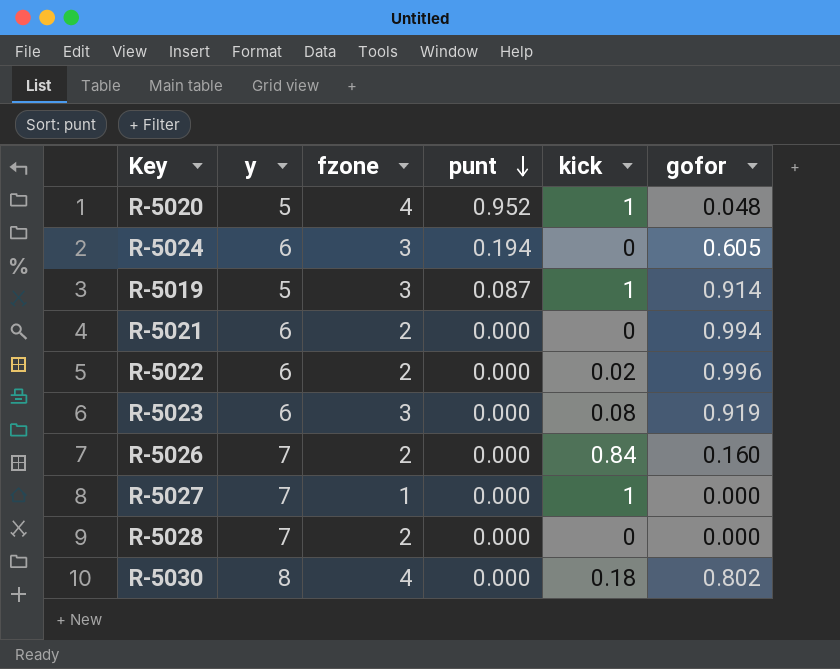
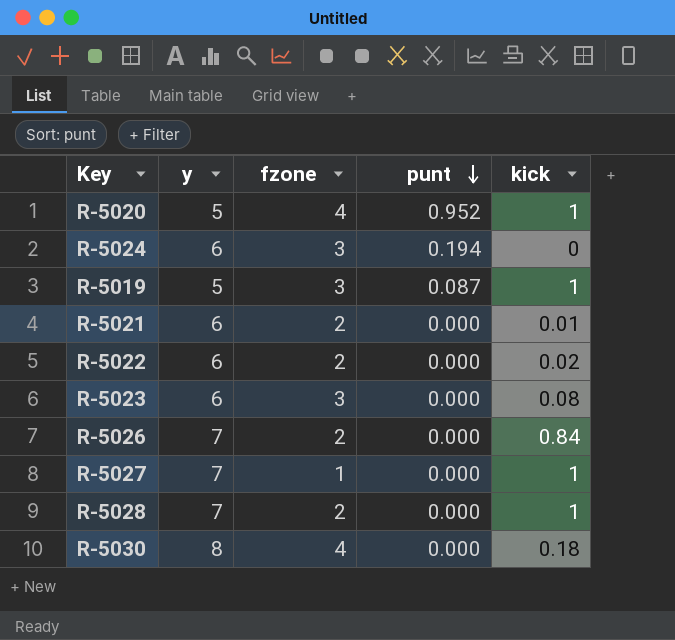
column gofor | position: 6 -> none
R-5021 | kick: 0 -> 0.01
R-5028 | kick: 0 -> 1

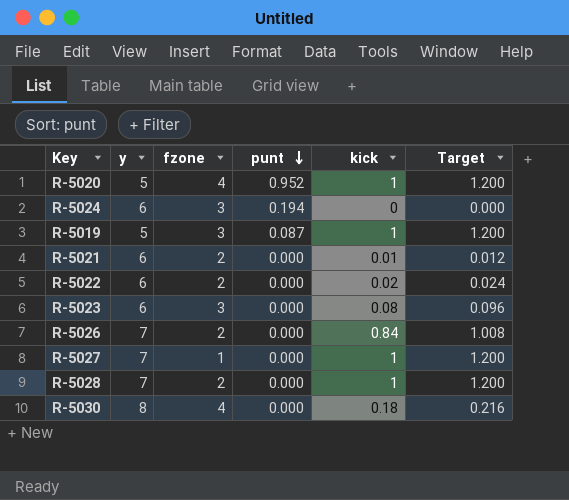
column Target | formula: none -> [kick] * 1.2

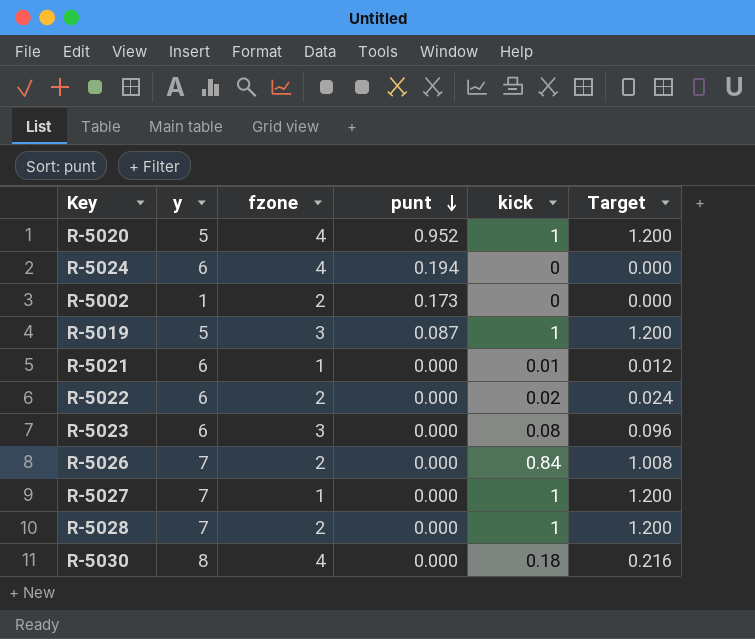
R-5024 | fzone: 3 -> 4
row R-5002: none -> 1 | 2 | 0.173 | 0 | 0.000
R-5021 | fzone: 2 -> 1

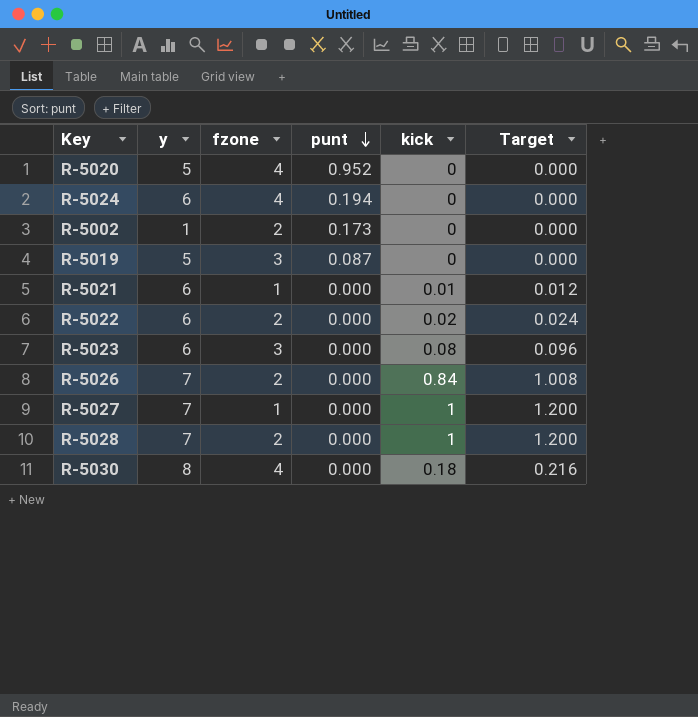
R-5020 | kick: 1 -> 0
R-5020 | Target: 1.200 -> 0.000
R-5019 | kick: 1 -> 0
R-5019 | Target: 1.200 -> 0.000

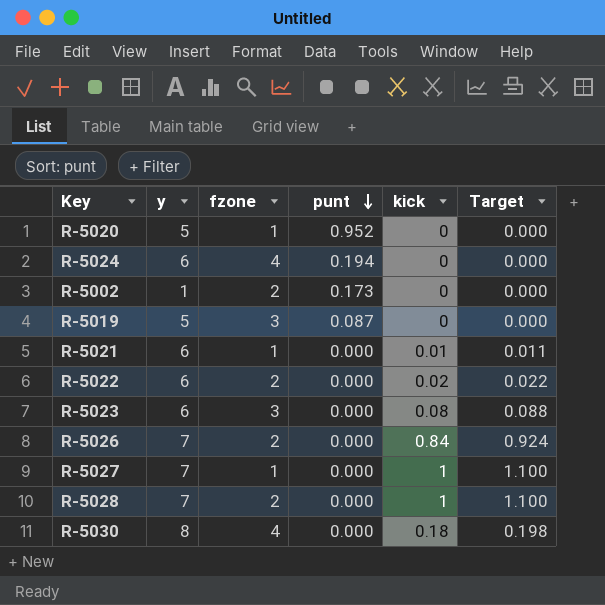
column Target | formula: [kick] * 1.2 -> [kick] * 1.1
R-5020 | fzone: 4 -> 1

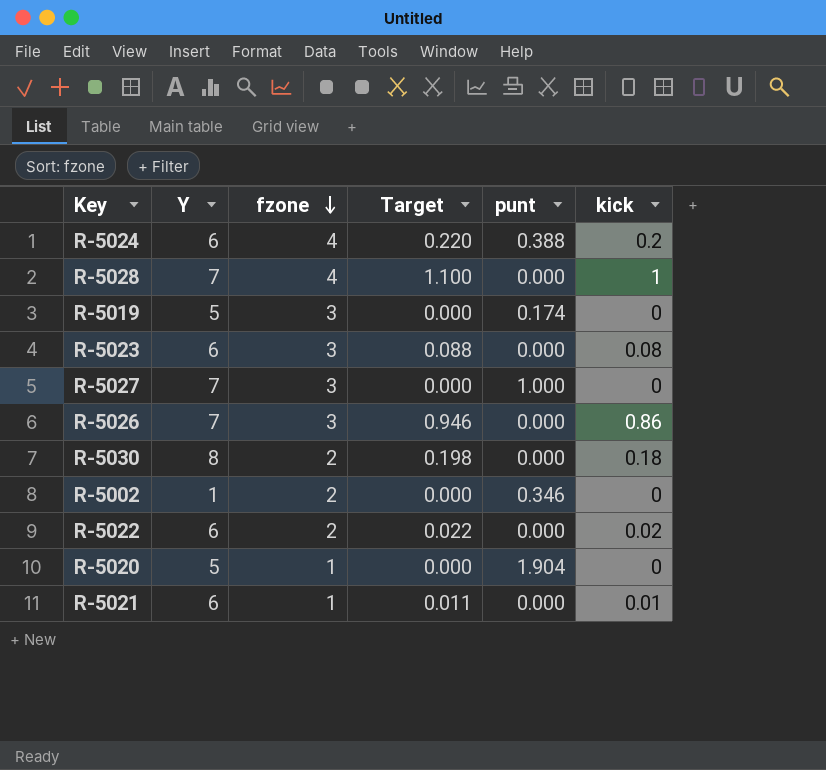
row order: punt descending -> fzone descending
column name: y -> Y
column Target | position: 6 -> 4
R-5024 | Target: 0.000 -> 0.220
R-5024 | punt: 0.194 -> 0.388
R-5024 | kick: 0 -> 0.2
R-5028 | fzone: 2 -> 4
R-5019 | punt: 0.087 -> 0.174
R-5027 | fzone: 1 -> 3
R-5027 | Target: 1.100 -> 0.000
R-5027 | punt: 0.000 -> 1.000
R-5027 | kick: 1 -> 0
R-5026 | fzone: 2 -> 3
R-5026 | Target: 0.924 -> 0.946
R-5026 | kick: 0.84 -> 0.86
R-5030 | fzone: 4 -> 2
R-5002 | punt: 0.173 -> 0.346
R-5020 | punt: 0.952 -> 1.904

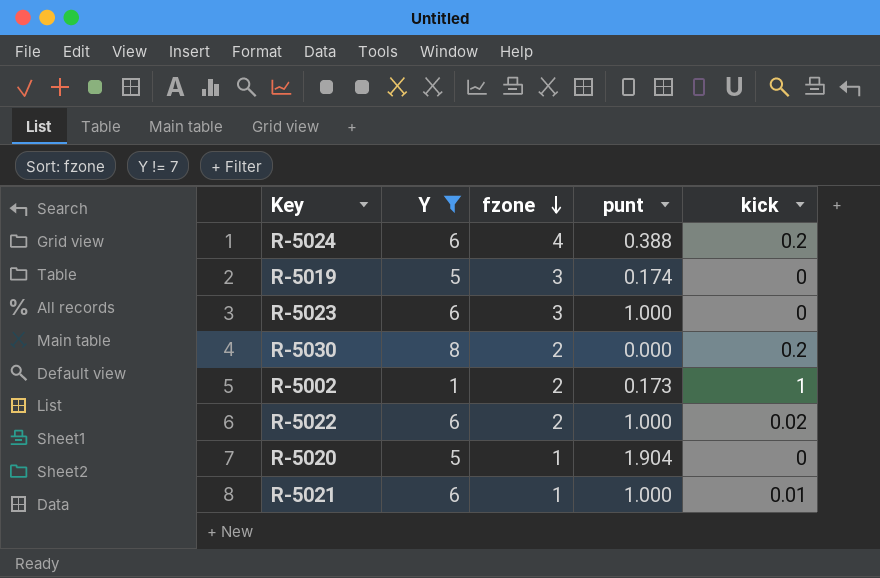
filter: none -> Y != 7
column Target | formula: [kick] * 1.1 -> none
R-5023 | punt: 0.000 -> 1.000
R-5023 | kick: 0.08 -> 0
R-5030 | kick: 0.18 -> 0.2
R-5002 | punt: 0.346 -> 0.173
R-5002 | kick: 0 -> 1
R-5022 | punt: 0.000 -> 1.000
R-5021 | punt: 0.000 -> 1.000

